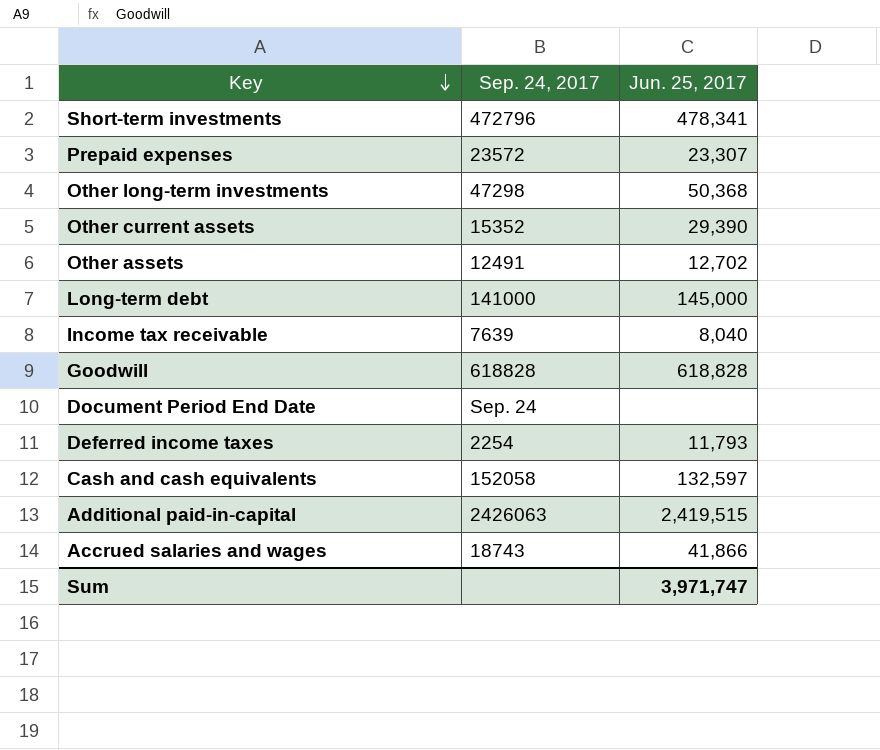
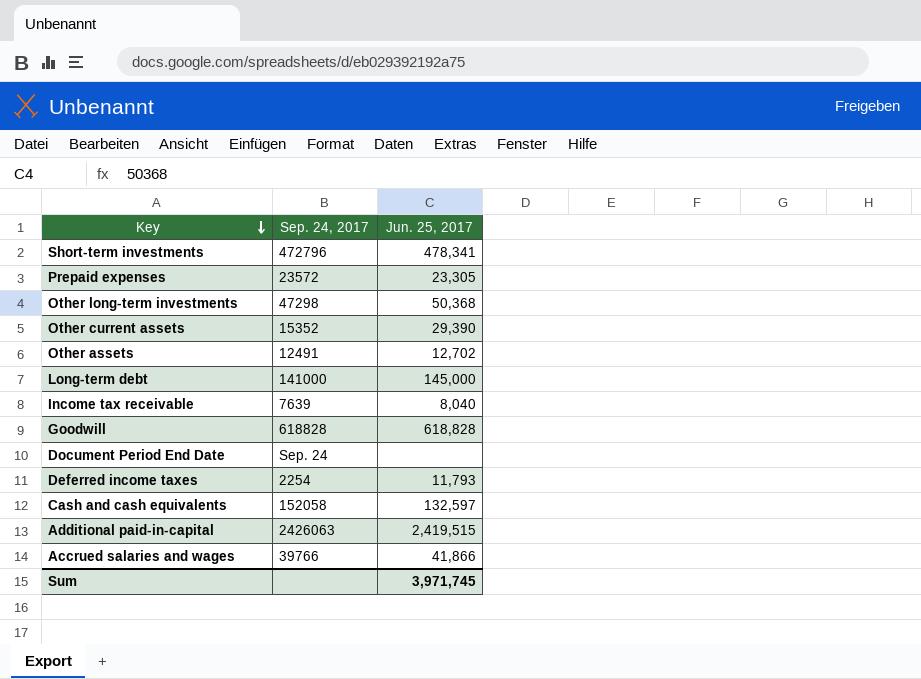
Prepaid expenses | Jun. 25, 2017: 23,307 -> 23,305
Accrued salaries and wages | Sep. 24, 2017: 18743 -> 39766
Sum | Jun. 25, 2017: 3,971,747 -> 3,971,745

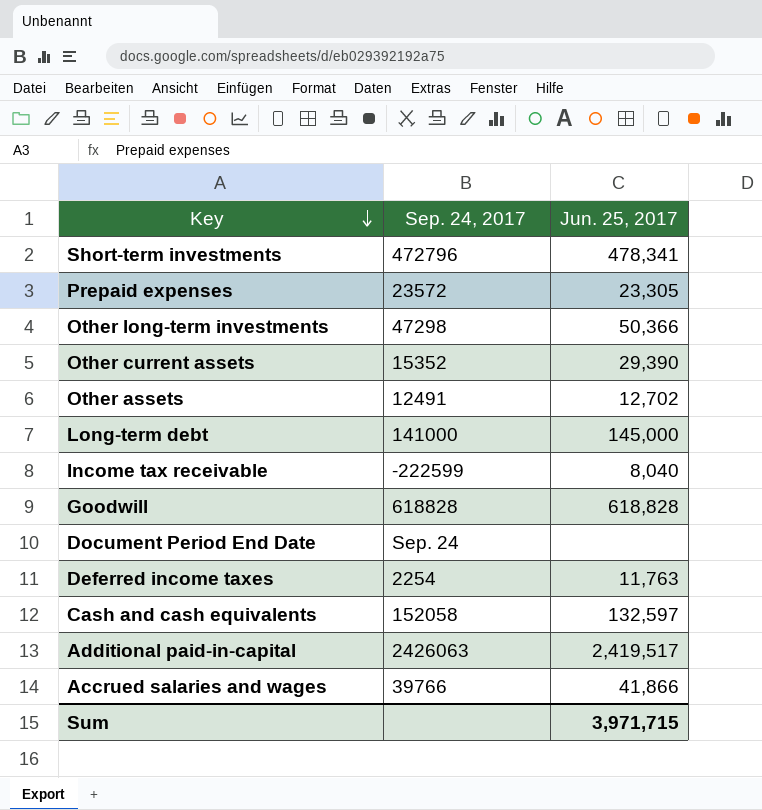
Other long-term investments | Jun. 25, 2017: 50,368 -> 50,366
Income tax receivable | Sep. 24, 2017: 7639 -> -222599
Deferred income taxes | Jun. 25, 2017: 11,793 -> 11,763
Additional paid-in-capital | Jun. 25, 2017: 2,419,515 -> 2,419,517
Sum | Jun. 25, 2017: 3,971,745 -> 3,971,715

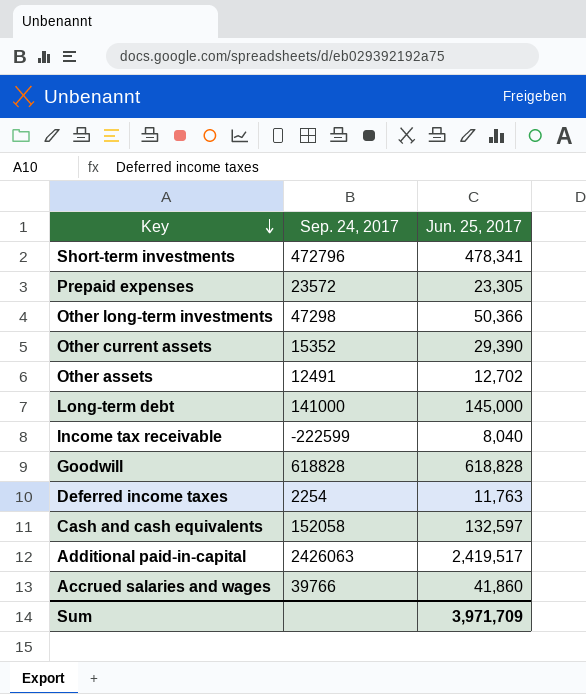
row Document Period End Date: Sep. 24 | none -> none
Accrued salaries and wages | Jun. 25, 2017: 41,866 -> 41,860
Sum | Jun. 25, 2017: 3,971,715 -> 3,971,709

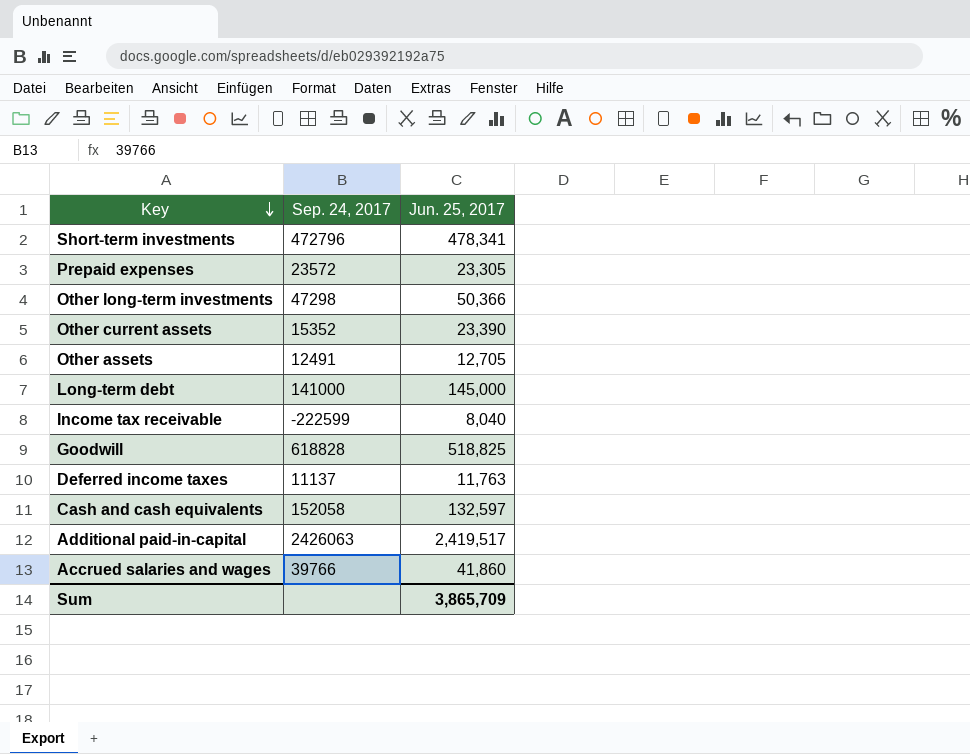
Other current assets | Jun. 25, 2017: 29,390 -> 23,390
Other assets | Jun. 25, 2017: 12,702 -> 12,705
Goodwill | Jun. 25, 2017: 618,828 -> 518,825
Deferred income taxes | Sep. 24, 2017: 2254 -> 11137
Sum | Jun. 25, 2017: 3,971,709 -> 3,865,709

